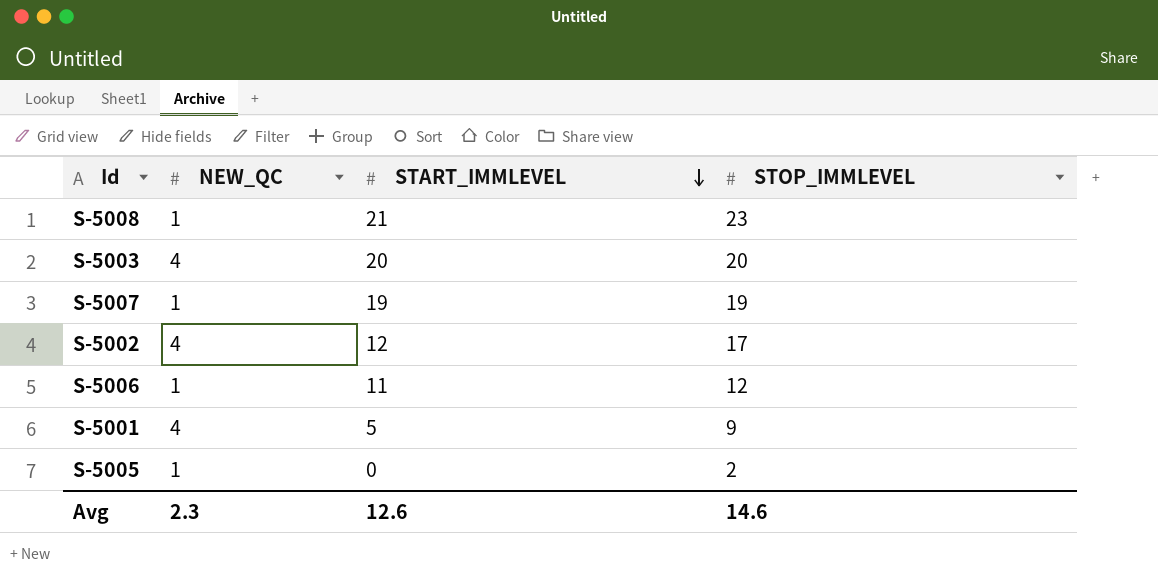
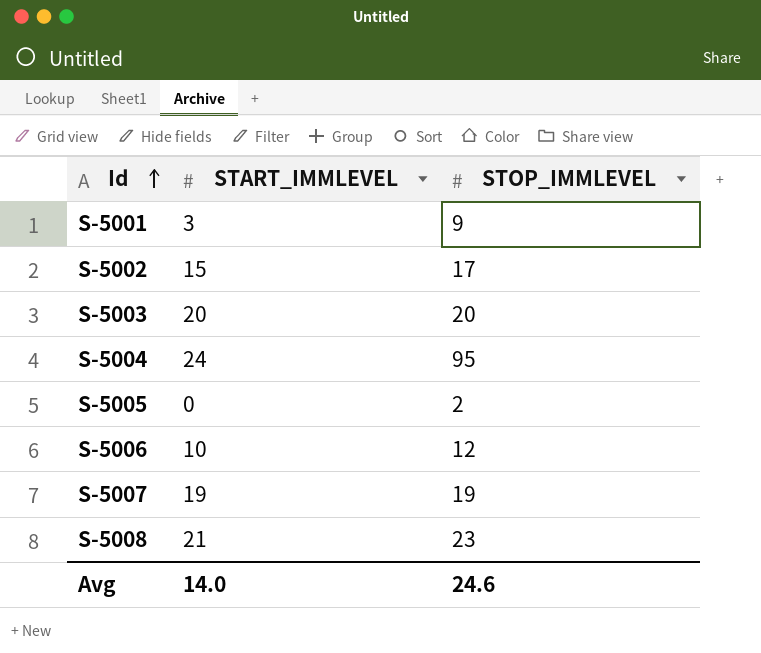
row order: START_IMMLEVEL descending -> Id ascending
column NEW_QC | position: 2 -> none
S-5001 | START_IMMLEVEL: 5 -> 3
S-5002 | START_IMMLEVEL: 12 -> 15
row S-5004: none -> 24 | 95
S-5006 | START_IMMLEVEL: 11 -> 10
Avg | START_IMMLEVEL: 12.6 -> 14.0
Avg | STOP_IMMLEVEL: 14.6 -> 24.6

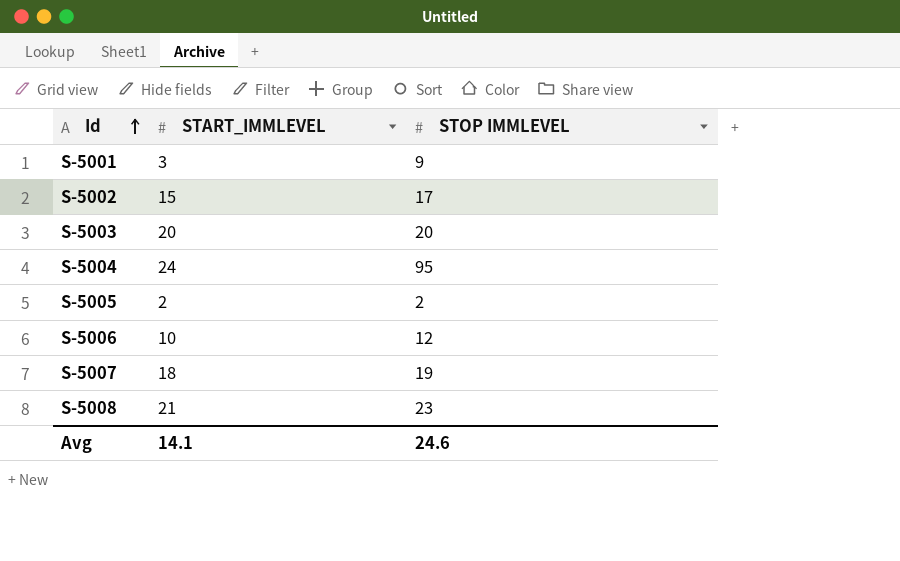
column name: STOP_IMMLEVEL -> STOP IMMLEVEL
S-5005 | START_IMMLEVEL: 0 -> 2
S-5007 | START_IMMLEVEL: 19 -> 18
Avg | START_IMMLEVEL: 14.0 -> 14.1

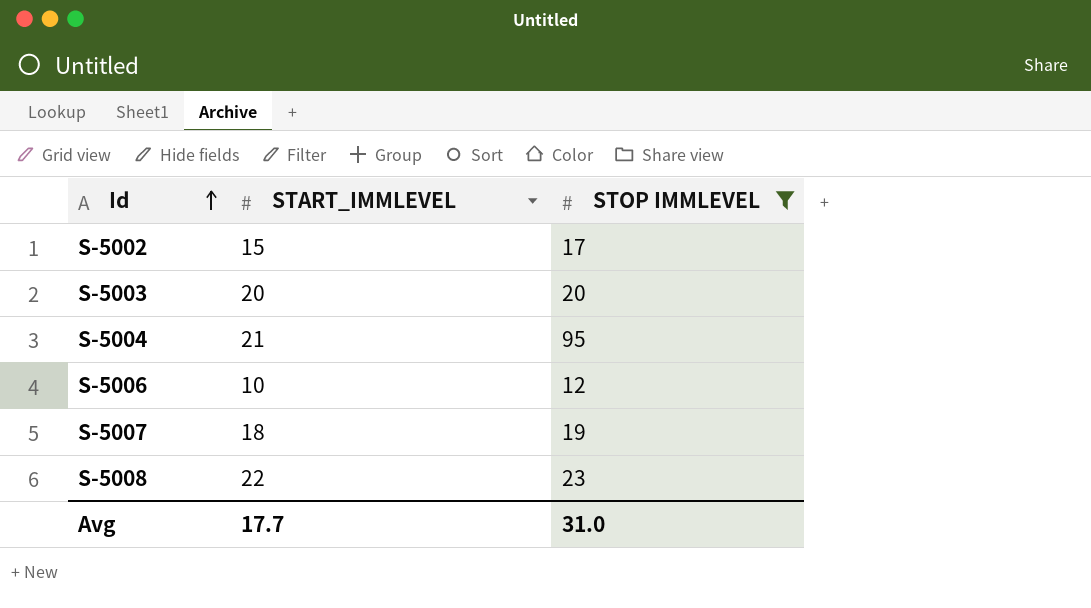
filter: none -> STOP IMMLEVEL >= 12
S-5004 | START_IMMLEVEL: 24 -> 21
S-5008 | START_IMMLEVEL: 21 -> 22
Avg | START_IMMLEVEL: 14.1 -> 17.7
Avg | STOP IMMLEVEL: 24.6 -> 31.0

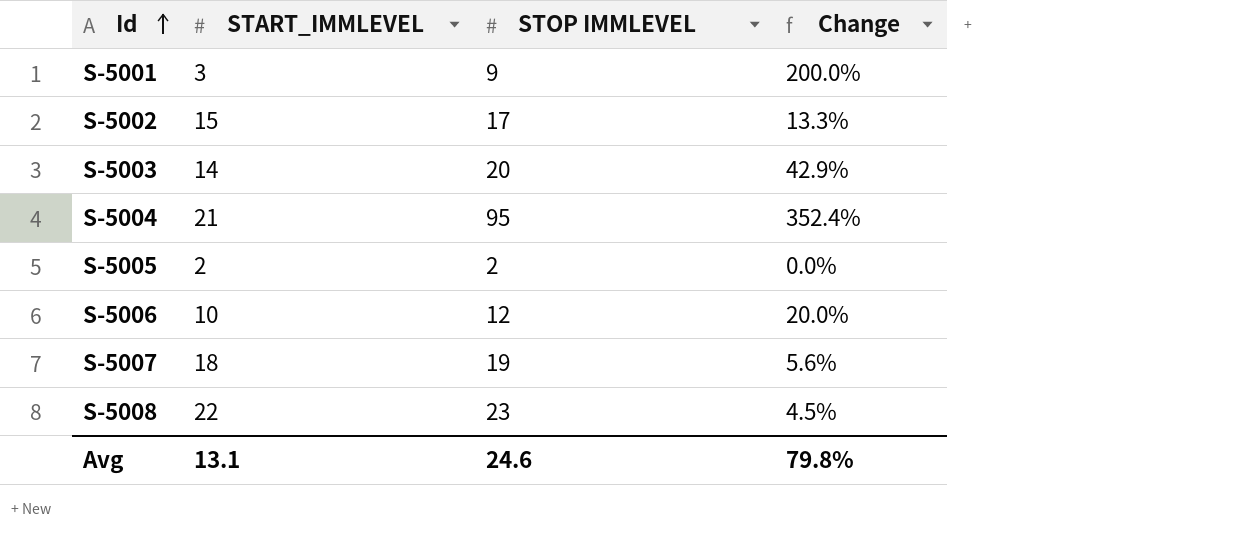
filter: STOP IMMLEVEL >= 12 -> none
column Change | formula: none -> ([STOP IMMLEVEL] - [START_IMMLEVEL]) / [START_IMMLEVEL]
S-5003 | START_IMMLEVEL: 20 -> 14
Avg | START_IMMLEVEL: 17.7 -> 13.1
Avg | STOP IMMLEVEL: 31.0 -> 24.6

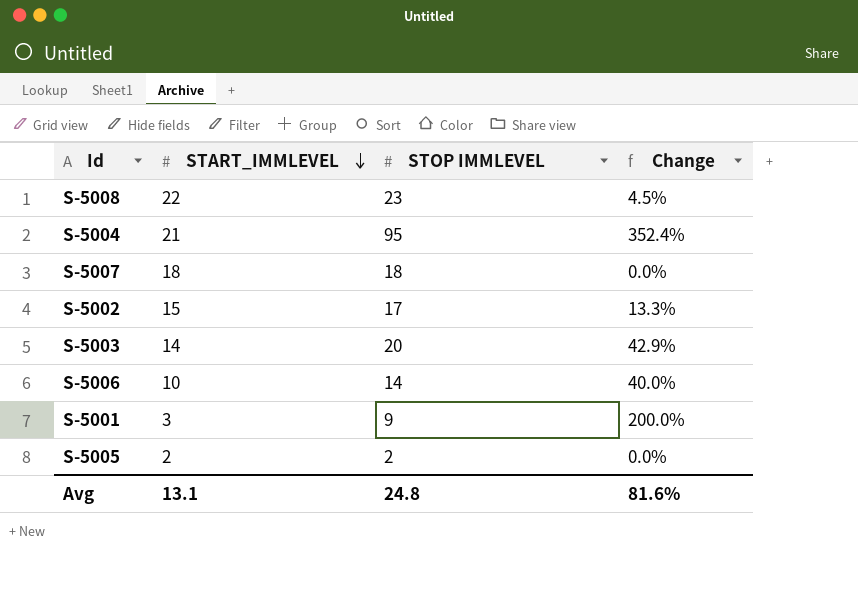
row order: Id ascending -> START_IMMLEVEL descending
S-5007 | STOP IMMLEVEL: 19 -> 18
S-5007 | Change: 5.6% -> 0.0%
S-5006 | STOP IMMLEVEL: 12 -> 14
S-5006 | Change: 20.0% -> 40.0%
Avg | STOP IMMLEVEL: 24.6 -> 24.8
Avg | Change: 79.8% -> 81.6%

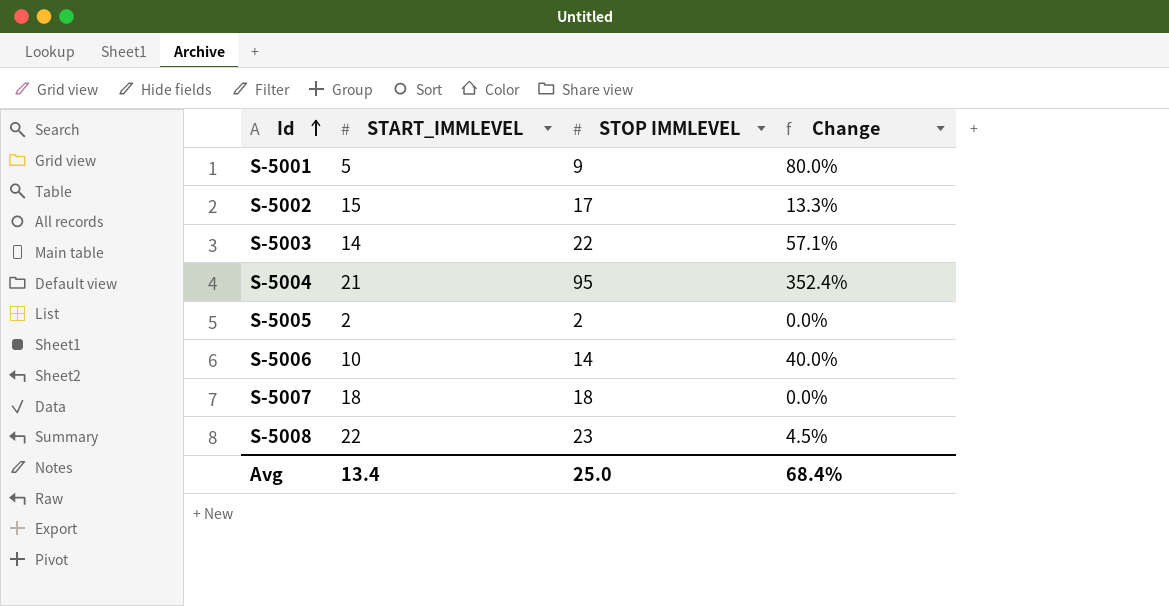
row order: START_IMMLEVEL descending -> Id ascending
S-5001 | START_IMMLEVEL: 3 -> 5
S-5001 | Change: 200.0% -> 80.0%
S-5003 | STOP IMMLEVEL: 20 -> 22
S-5003 | Change: 42.9% -> 57.1%
Avg | START_IMMLEVEL: 13.1 -> 13.4
Avg | STOP IMMLEVEL: 24.8 -> 25.0
Avg | Change: 81.6% -> 68.4%

